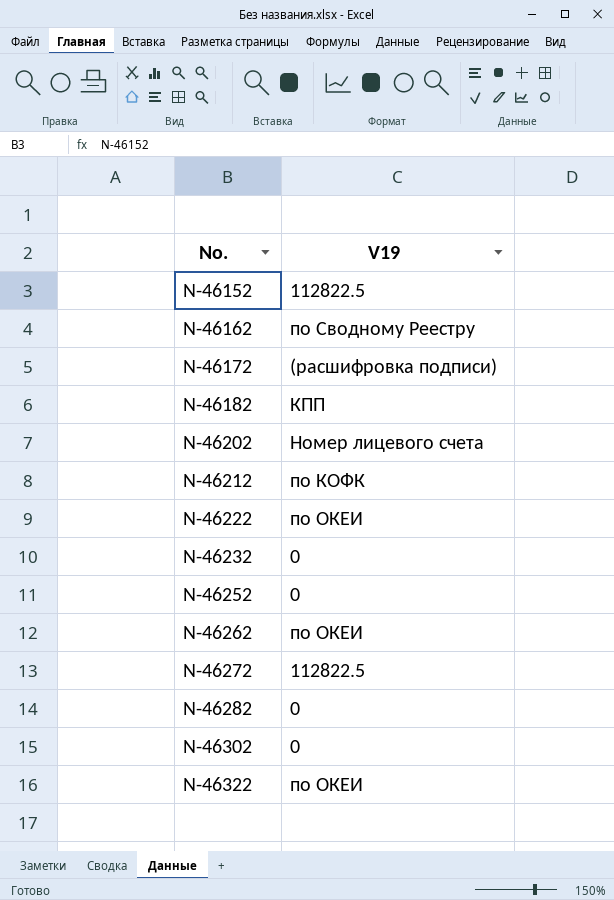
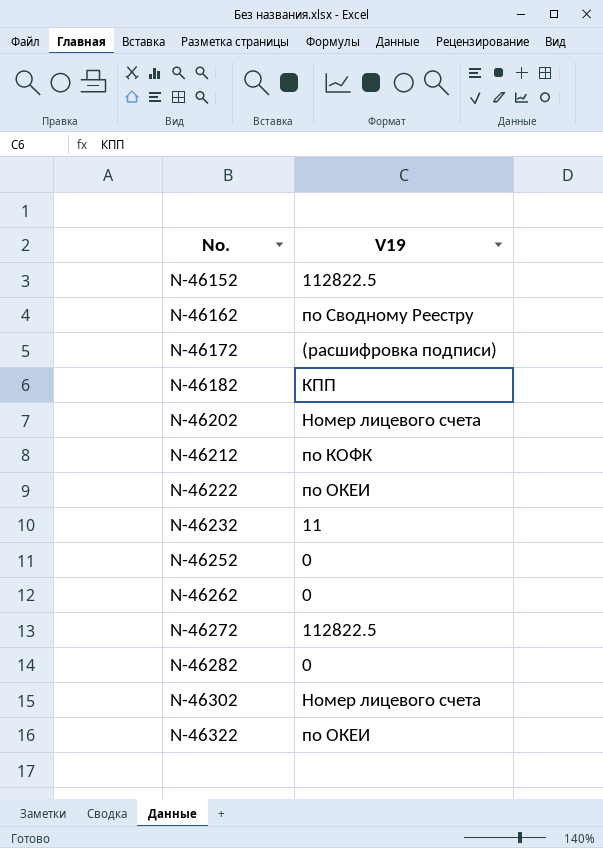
N-46232 | V19: 0 -> 11
N-46262 | V19: по ОКЕИ -> 0
N-46302 | V19: 0 -> Номер лицевого счета

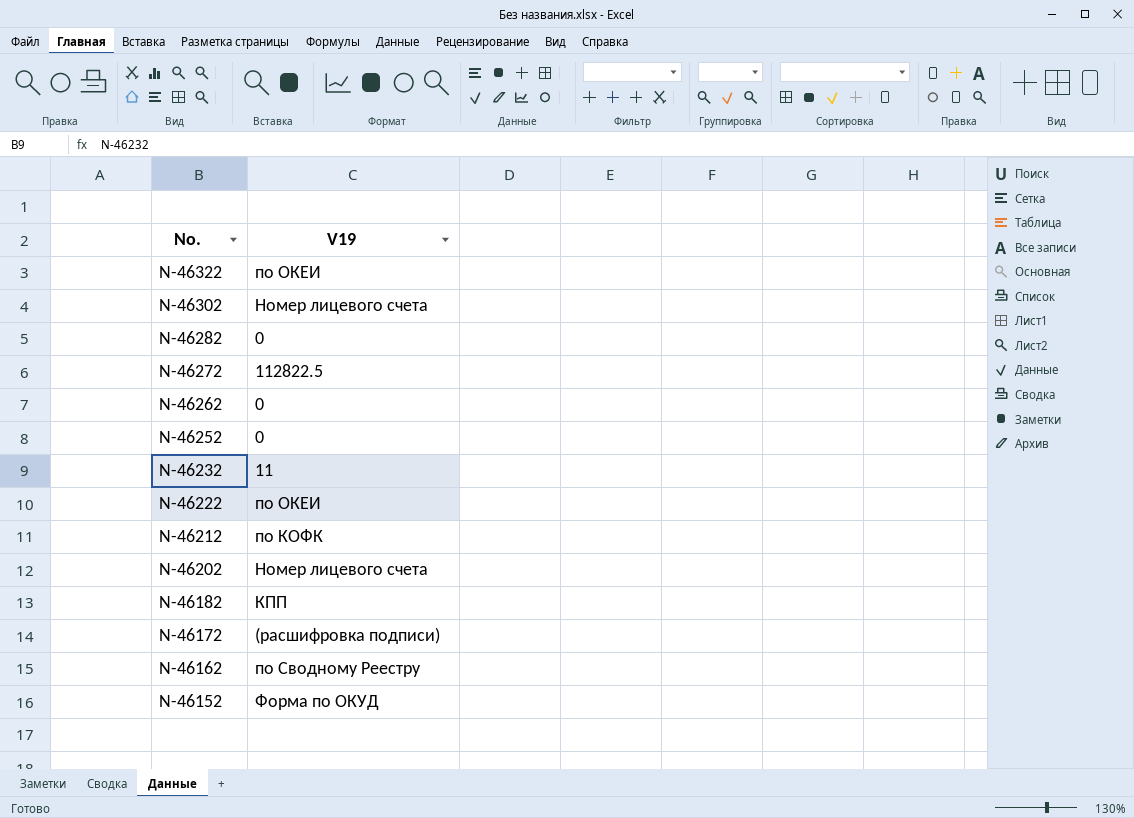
row order: No. ascending -> No. descending
N-46152 | V19: 112822.5 -> Форма по ОКУД

